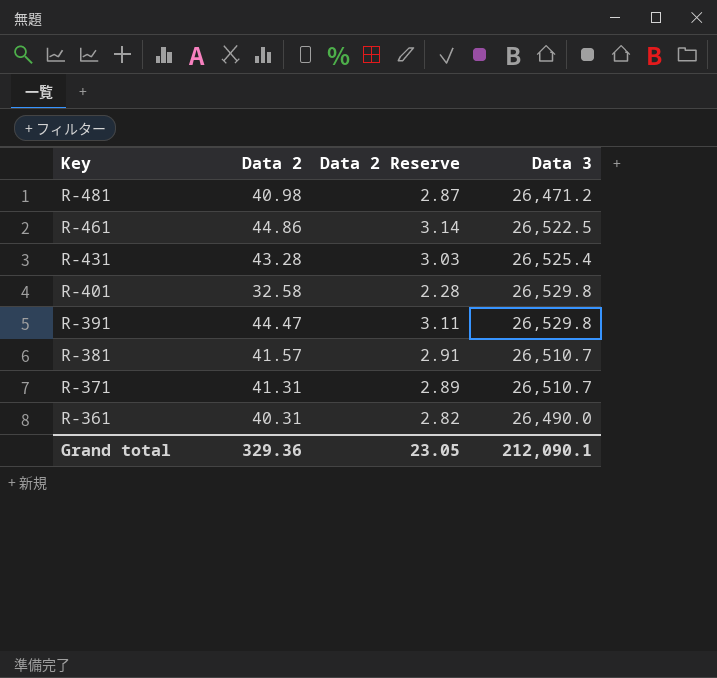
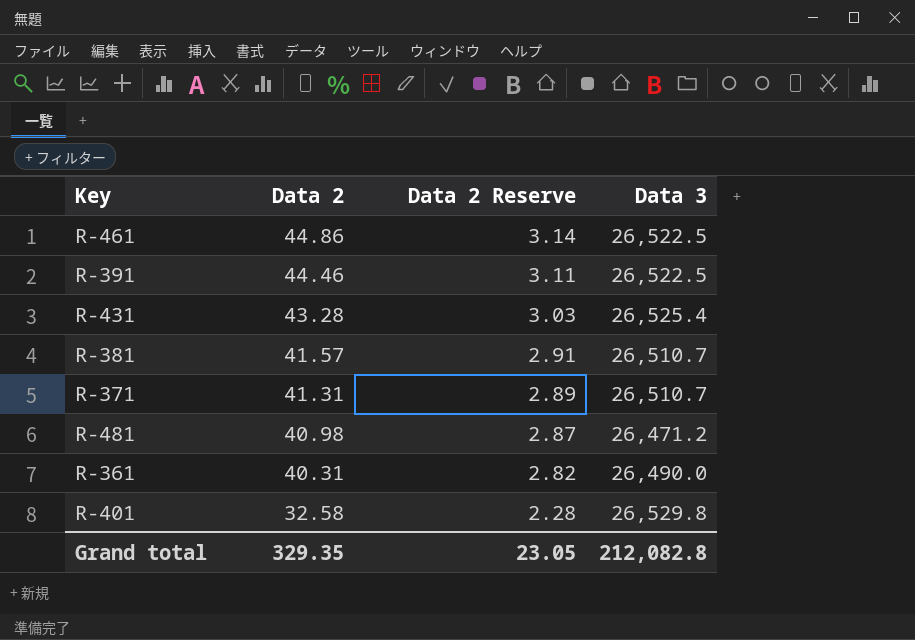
row order: Key descending -> Data 2 descending
R-391 | Data 2: 44.47 -> 44.46
R-391 | Data 3: 26,529.8 -> 26,522.5
Grand total | Data 2: 329.36 -> 329.35
Grand total | Data 3: 212,090.1 -> 212,082.8

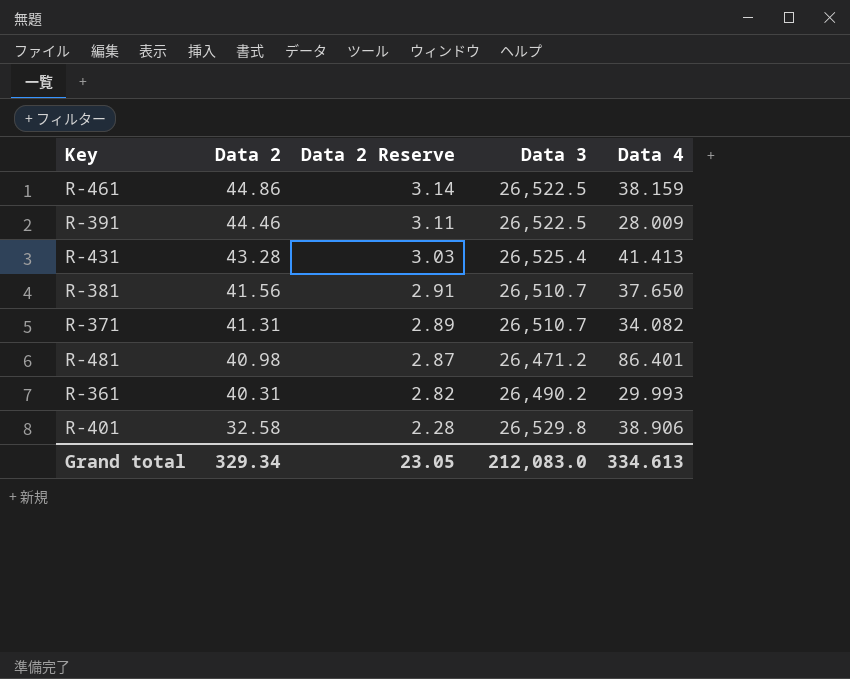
column Data 4 | position: none -> 5
R-381 | Data 2: 41.57 -> 41.56
R-361 | Data 3: 26,490.0 -> 26,490.2
Grand total | Data 2: 329.35 -> 329.34
Grand total | Data 3: 212,082.8 -> 212,083.0

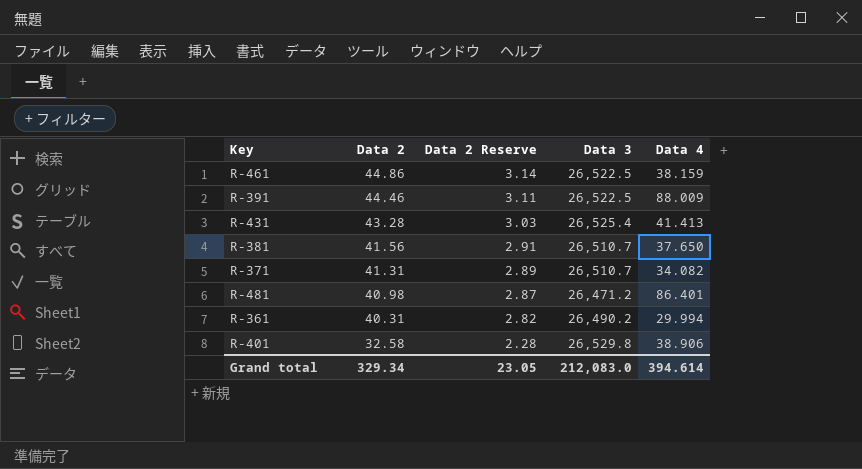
R-391 | Data 4: 28.009 -> 88.009
R-361 | Data 4: 29.993 -> 29.994
Grand total | Data 4: 334.613 -> 394.614

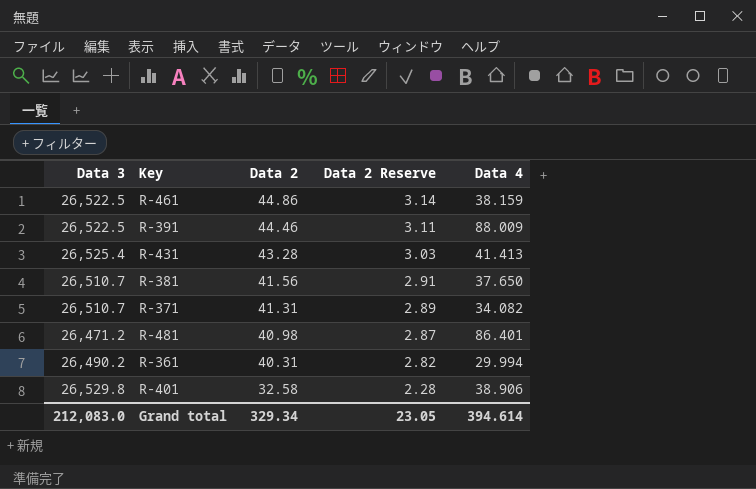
column Data 3 | position: 4 -> 1

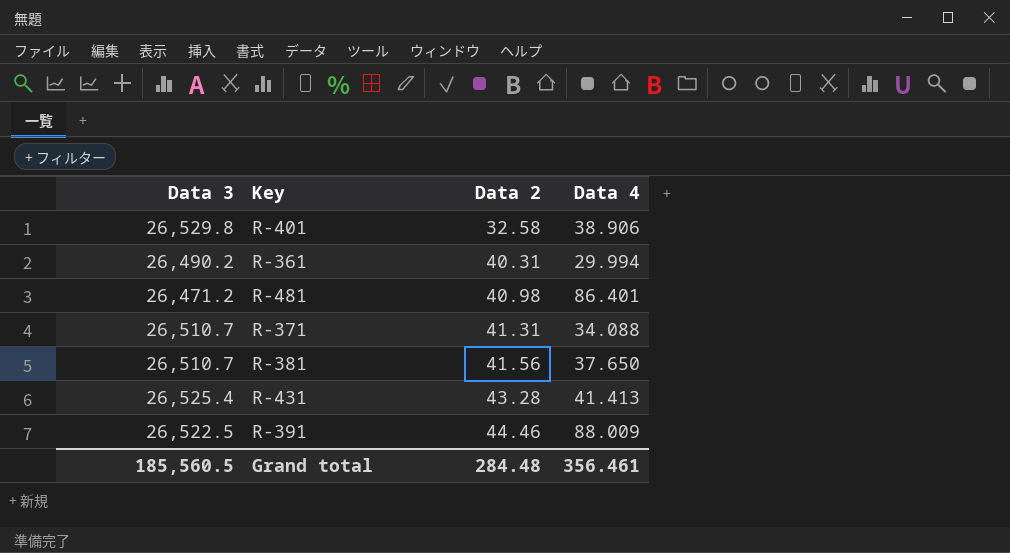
row order: Data 2 descending -> Data 2 ascending
column Data 2 Reserve | formula: [Data 2] * 0.07 -> none
row R-461: 26,522.5 | 44.86 | 3.14 | 38.159 -> none
R-371 | Data 4: 34.082 -> 34.088
Grand total | Data 3: 212,083.0 -> 185,560.5
Grand total | Data 2: 329.34 -> 284.48
Grand total | Data 4: 394.614 -> 356.461

